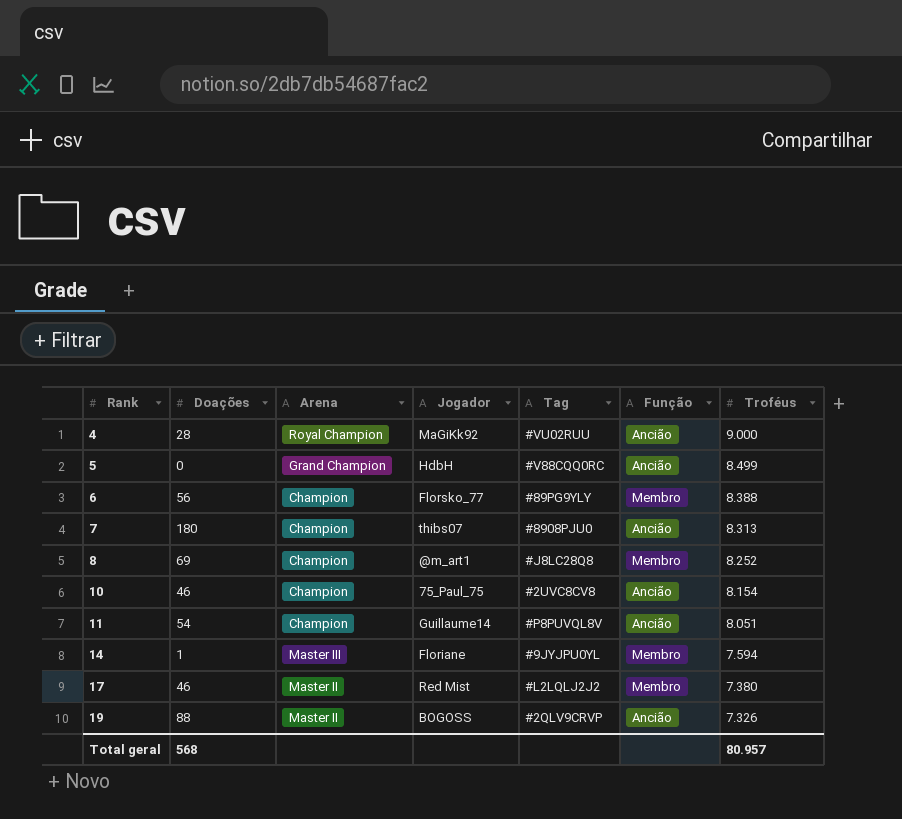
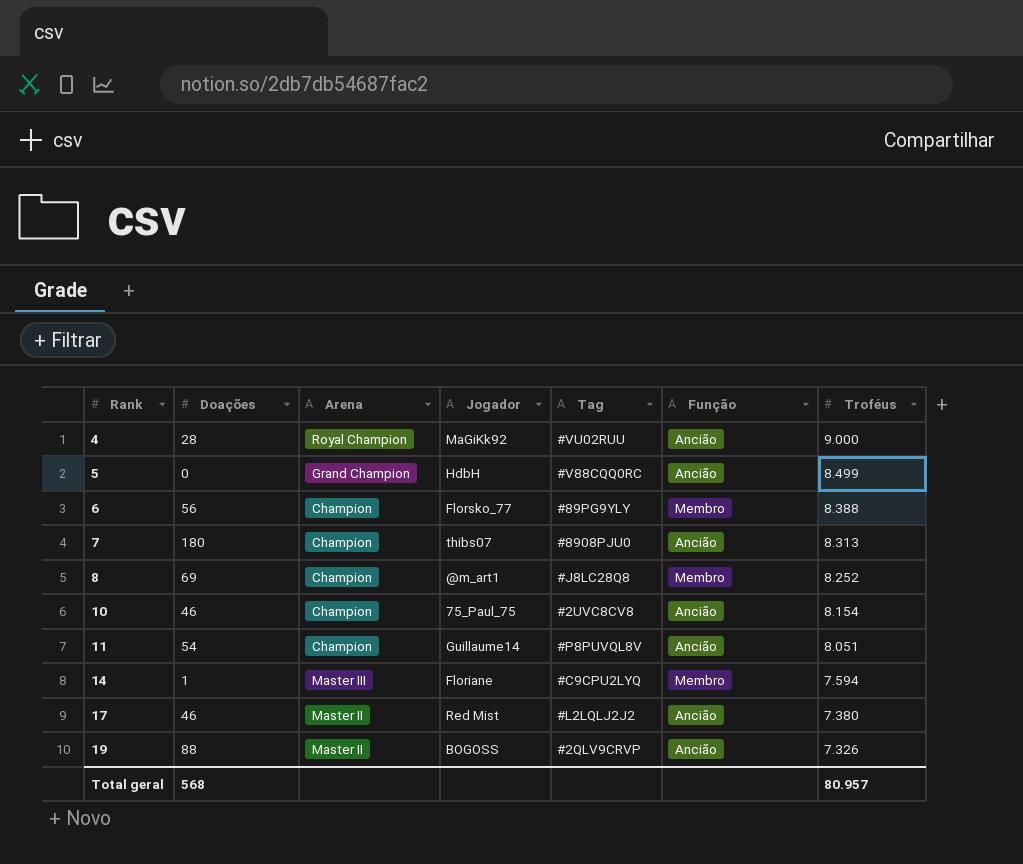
14 | Tag: #9JYJPU0YL -> #C9CPU2LYQ
17 | Função: Membro -> Ancião

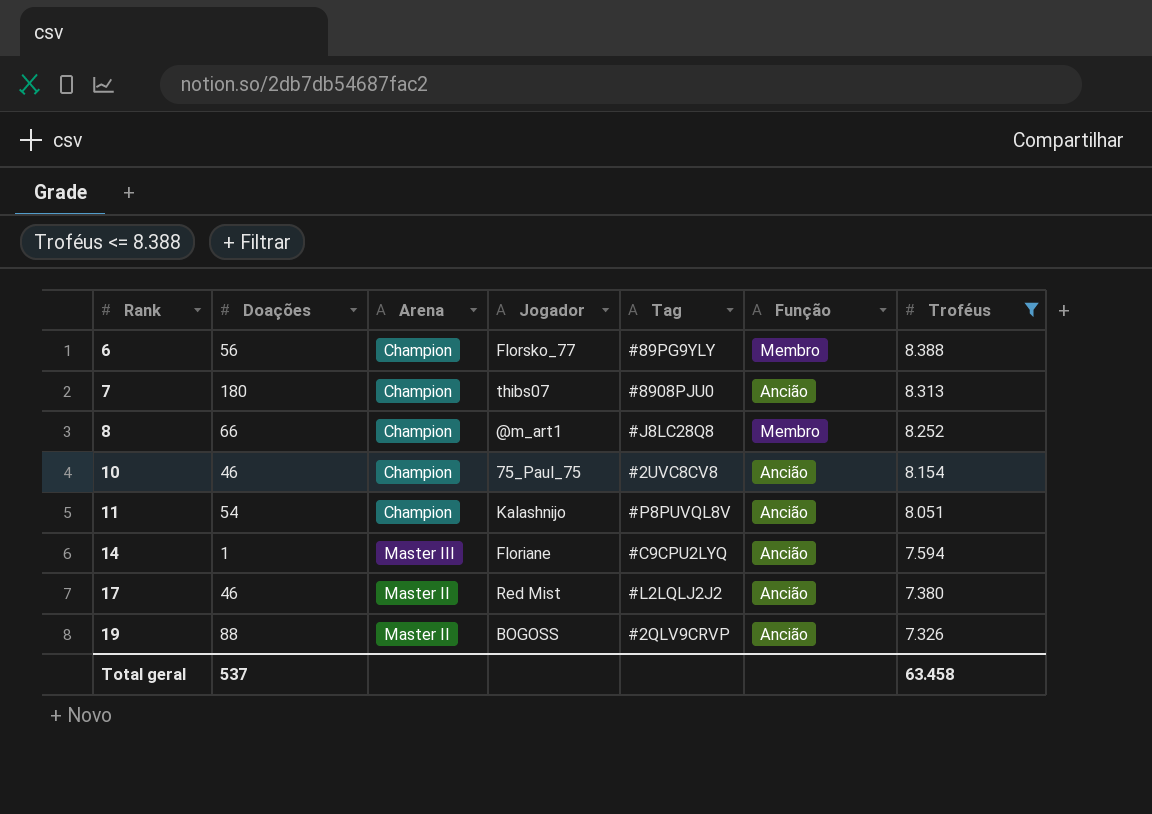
filter: none -> Troféus <= 8.388
8 | Doações: 69 -> 66
11 | Jogador: Guillaume14 -> Kalashnijo
14 | Função: Membro -> Ancião
Total geral | Doações: 568 -> 537
Total geral | Troféus: 80.957 -> 63.458

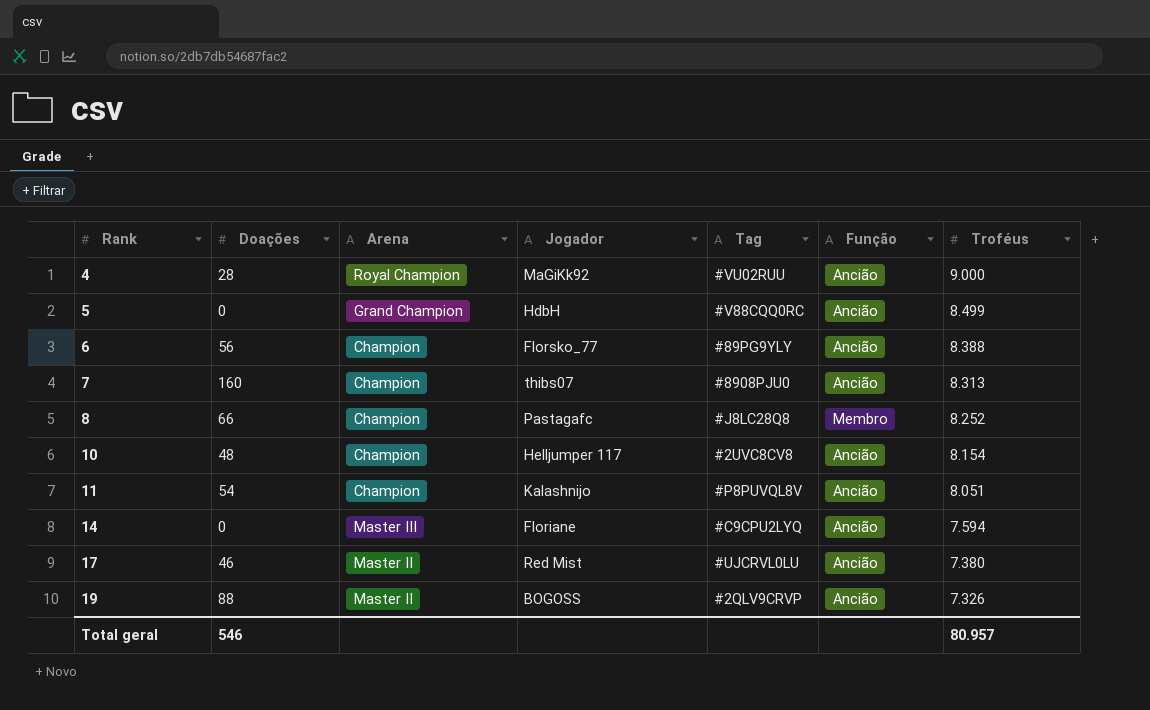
filter: Troféus <= 8.388 -> none
6 | Função: Membro -> Ancião
7 | Doações: 180 -> 160
8 | Jogador: @m_art1 -> Pastagafc
10 | Doações: 46 -> 48
10 | Jogador: 75_Paul_75 -> Helljumper 117
14 | Doações: 1 -> 0
17 | Tag: #L2LQLJ2J2 -> #UJCRVL0LU
Total geral | Doações: 537 -> 546
Total geral | Troféus: 63.458 -> 80.957

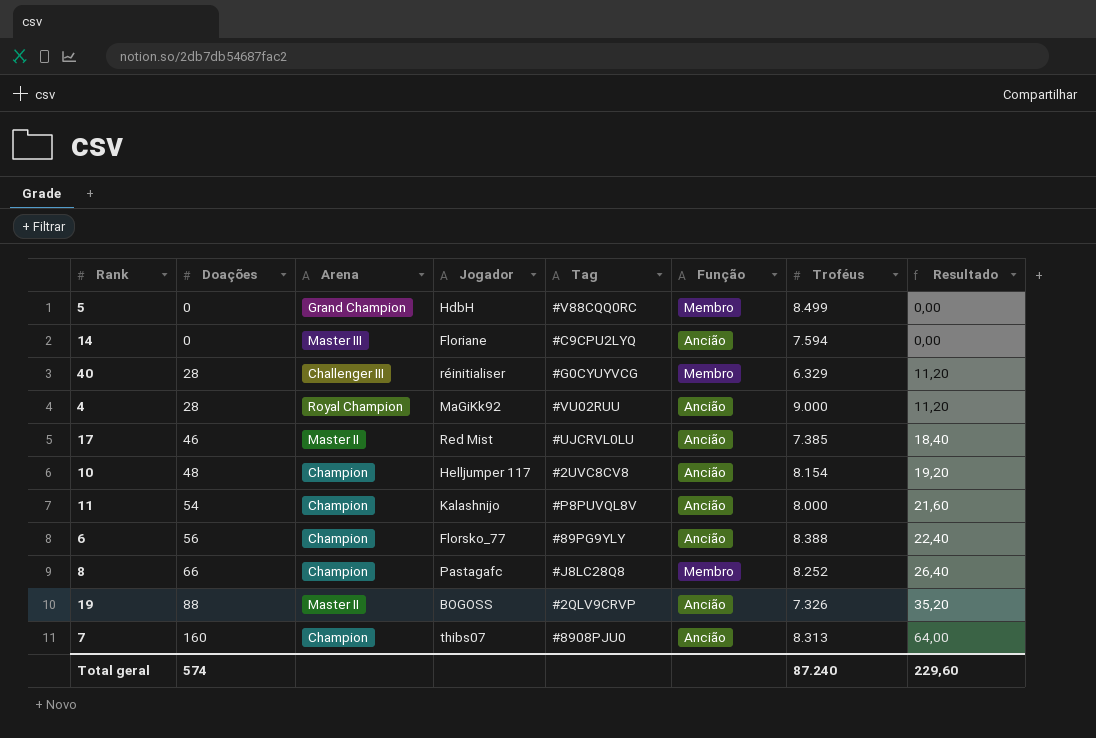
row order: Rank ascending -> Doações ascending
column Resultado | formula: none -> [Doações] * 0,4
5 | Função: Ancião -> Membro
row 40: none -> 28 | Challenger III | réinitialiser | #G0CYUYVCG | Membro | 6.329 | 11,20
17 | Troféus: 7.380 -> 7.385
11 | Troféus: 8.051 -> 8.000
Total geral | Doações: 546 -> 574
Total geral | Troféus: 80.957 -> 87.240

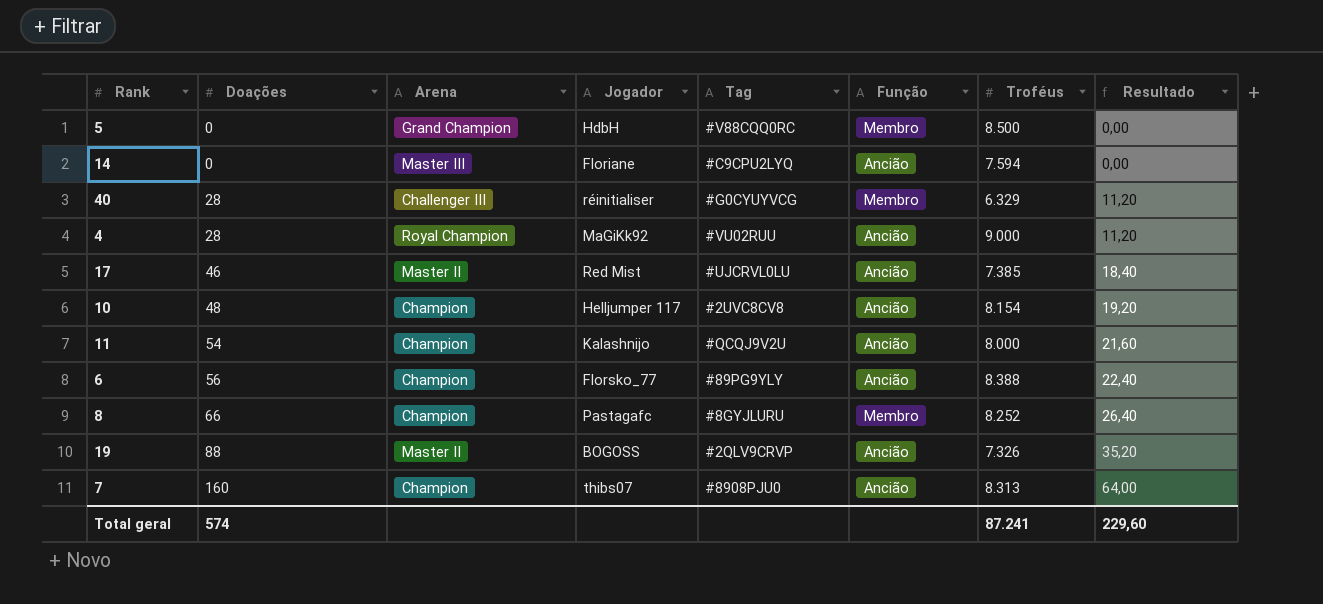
5 | Troféus: 8.499 -> 8.500
11 | Tag: #P8PUVQL8V -> #QCQJ9V2U
8 | Tag: #J8LC28Q8 -> #8GYJLURU
Total geral | Troféus: 87.240 -> 87.241

